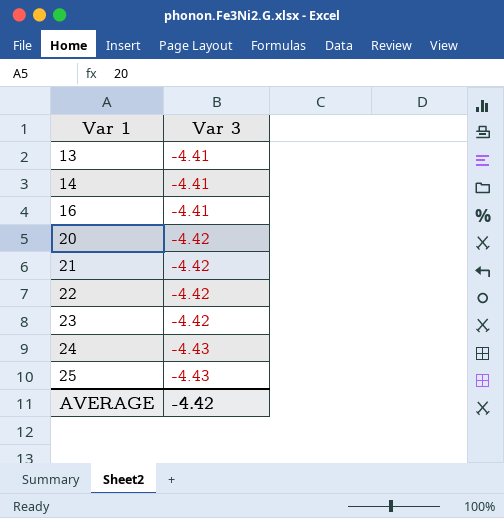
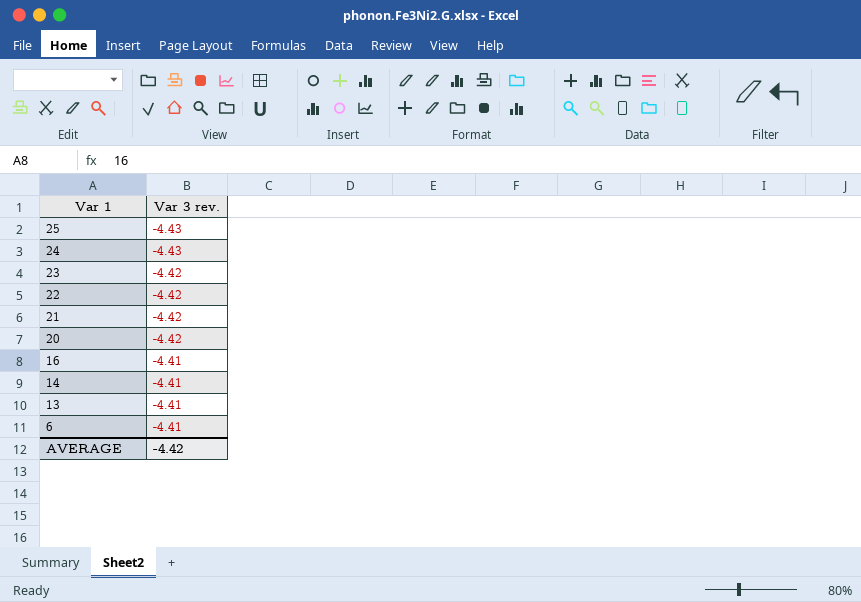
row order: Var 1 ascending -> Var 1 descending
column name: Var 3 -> Var 3 rev.
row 6: none -> -4.41

